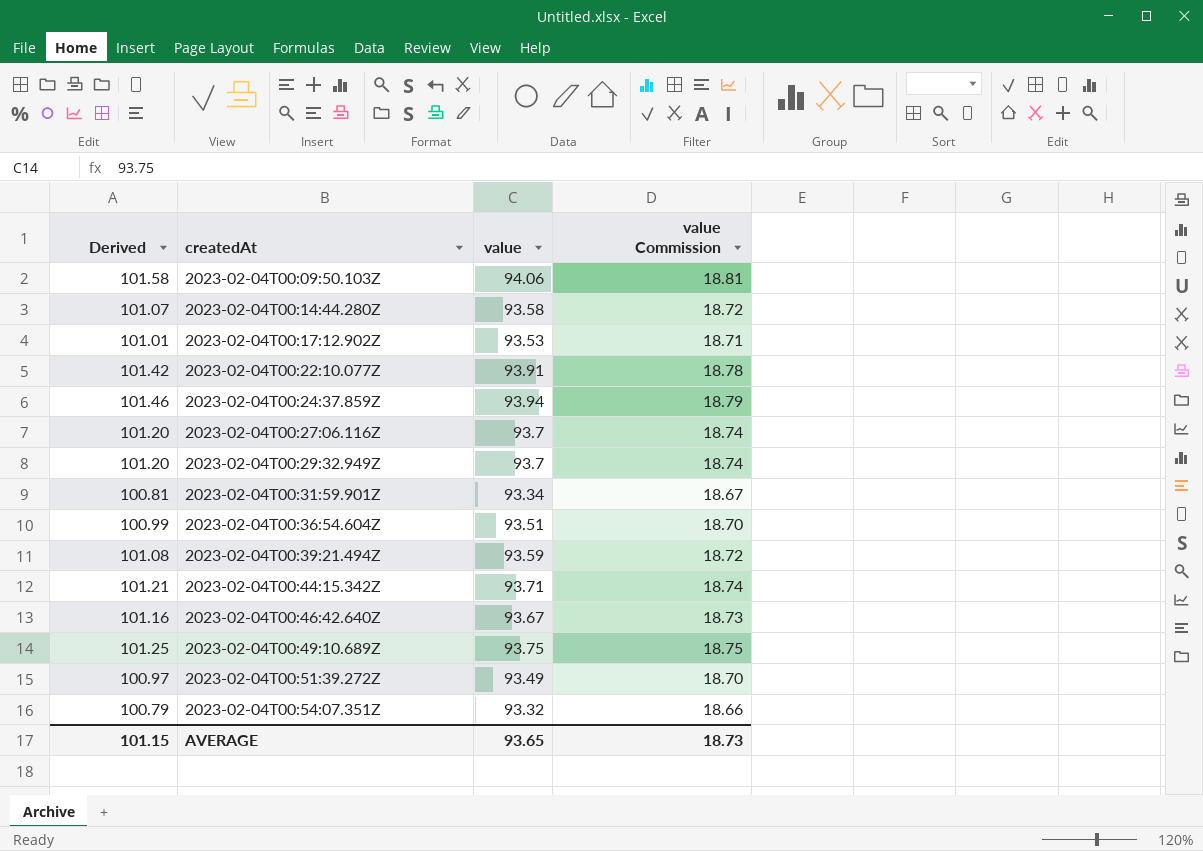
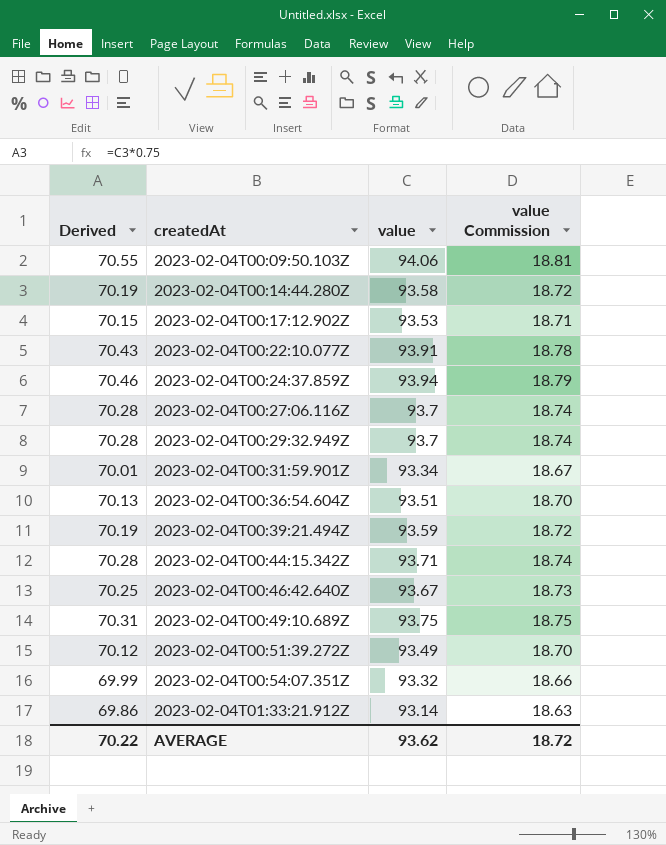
column Derived | formula: [value] * 1.08 -> [value] * 0.75
row 2023-02-04T01:33:21.912Z: none -> 69.86 | 93.14 | 18.63
AVERAGE | Derived: 101.15 -> 70.22
AVERAGE | value: 93.65 -> 93.62
AVERAGE | value Commission: 18.73 -> 18.72

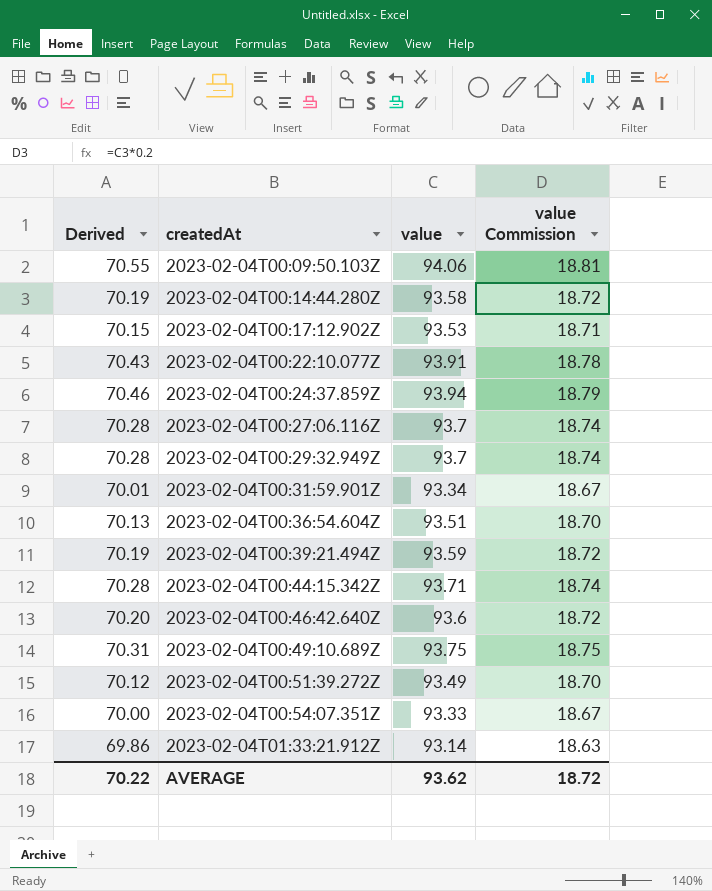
2023-02-04T00:46:42.640Z | Derived: 70.25 -> 70.20
2023-02-04T00:46:42.640Z | value: 93.67 -> 93.6
2023-02-04T00:46:42.640Z | value Commission: 18.73 -> 18.72
2023-02-04T00:54:07.351Z | Derived: 69.99 -> 70.00
2023-02-04T00:54:07.351Z | value: 93.32 -> 93.33
2023-02-04T00:54:07.351Z | value Commission: 18.66 -> 18.67

